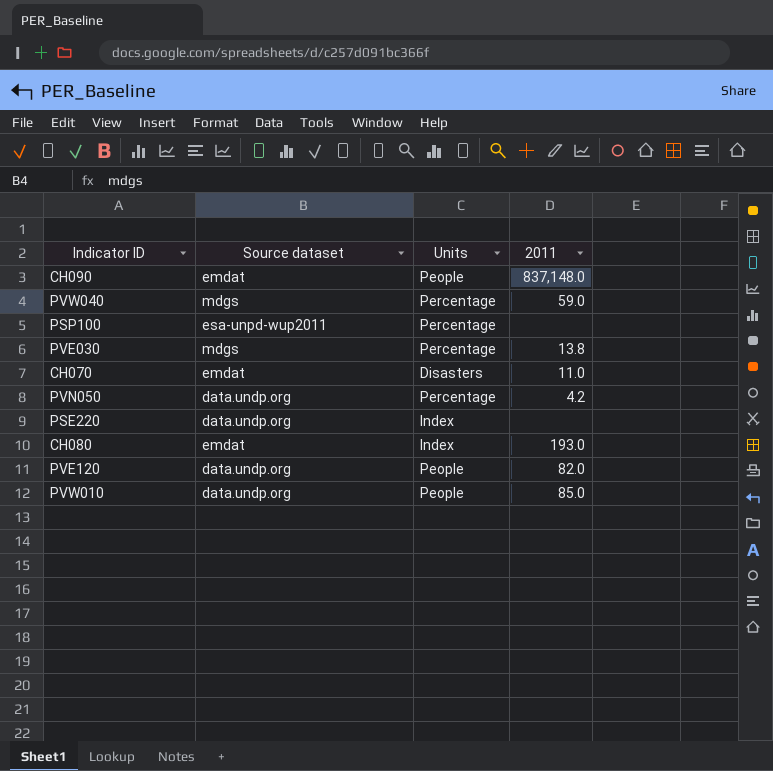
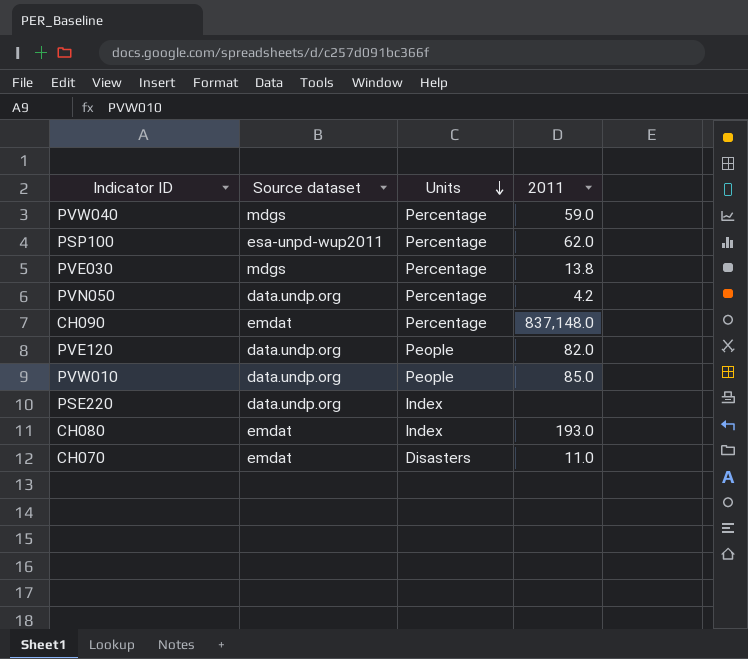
row order: none -> Units descending
PSP100 | 2011: none -> 62.0
CH090 | Units: People -> Percentage

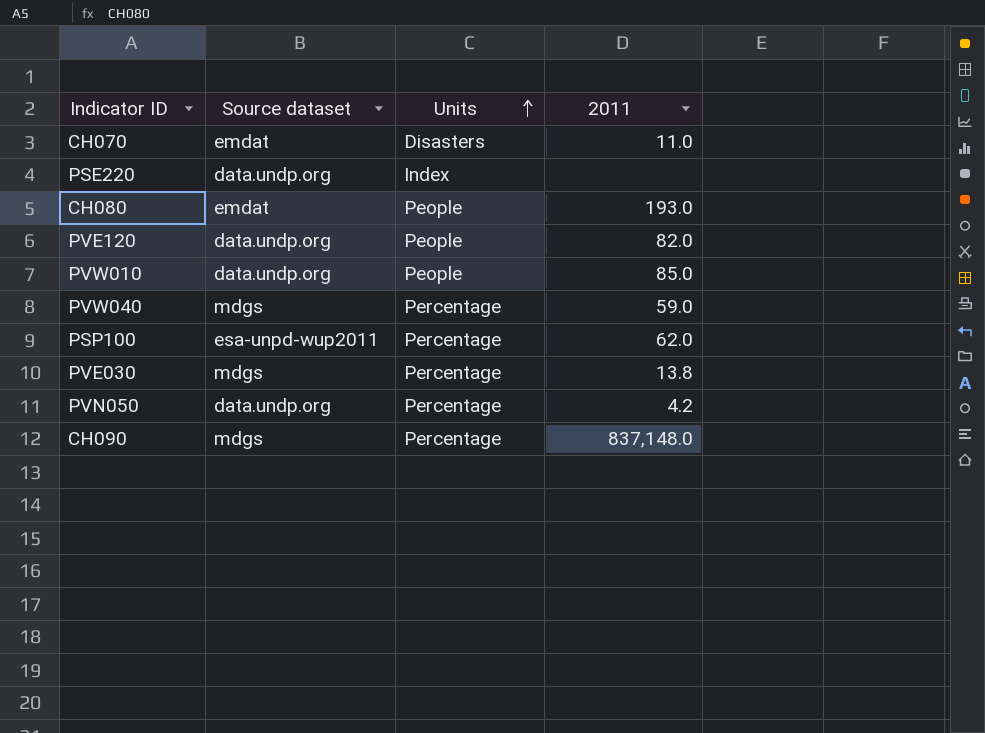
row order: Units descending -> Units ascending
CH080 | Units: Index -> People
CH090 | Source dataset: emdat -> mdgs

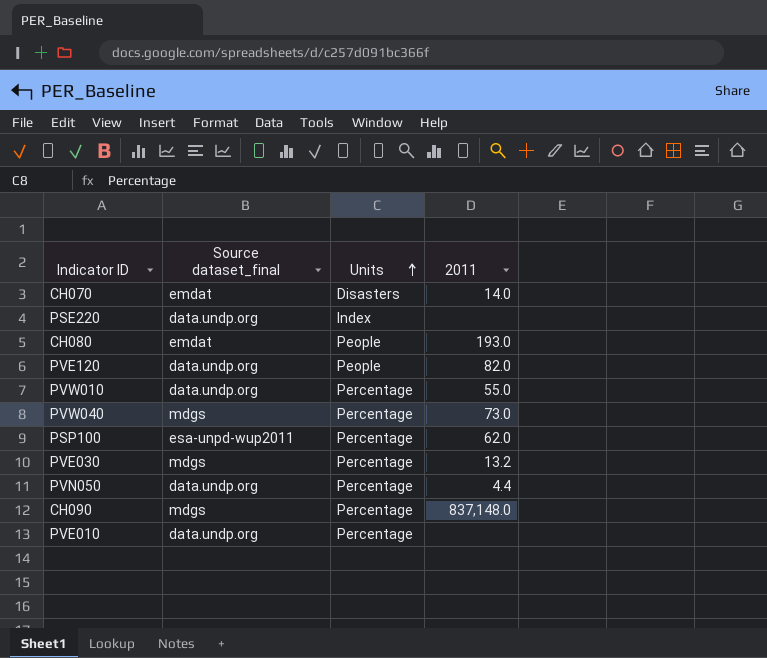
column name: Source dataset -> Source dataset_final
CH070 | 2011: 11.0 -> 14.0
PVW010 | Units: People -> Percentage
PVW010 | 2011: 85.0 -> 55.0
PVW040 | 2011: 59.0 -> 73.0
PVE030 | 2011: 13.8 -> 13.2
PVN050 | 2011: 4.2 -> 4.4
row PVE010: none -> data.undp.org | Percentage | none

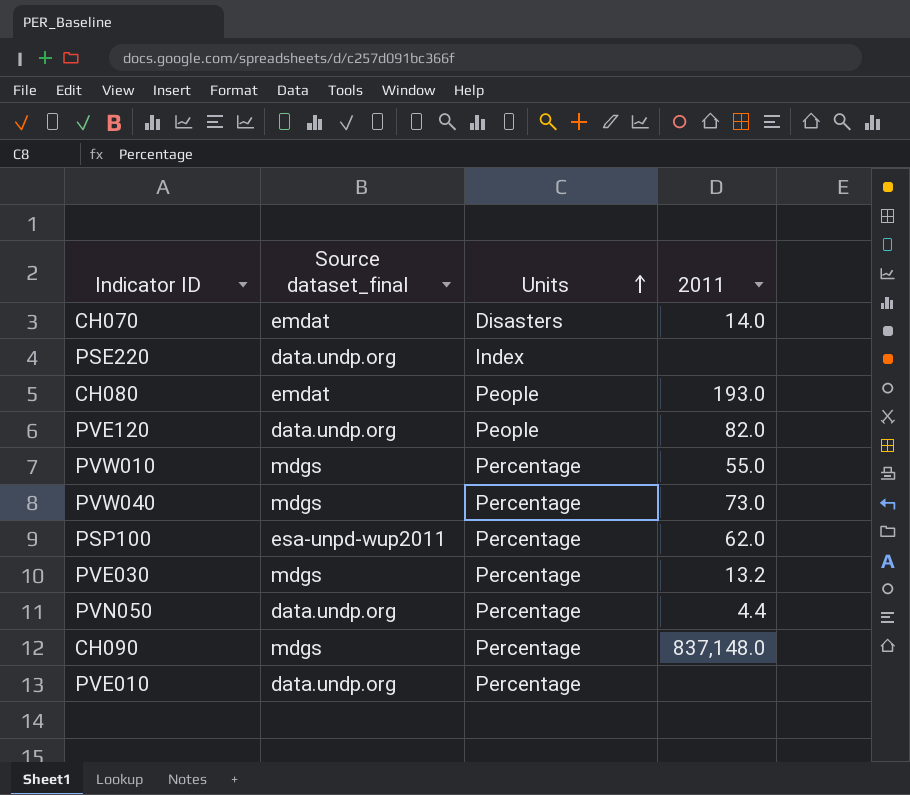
PVW010 | Source dataset_final: data.undp.org -> mdgs

